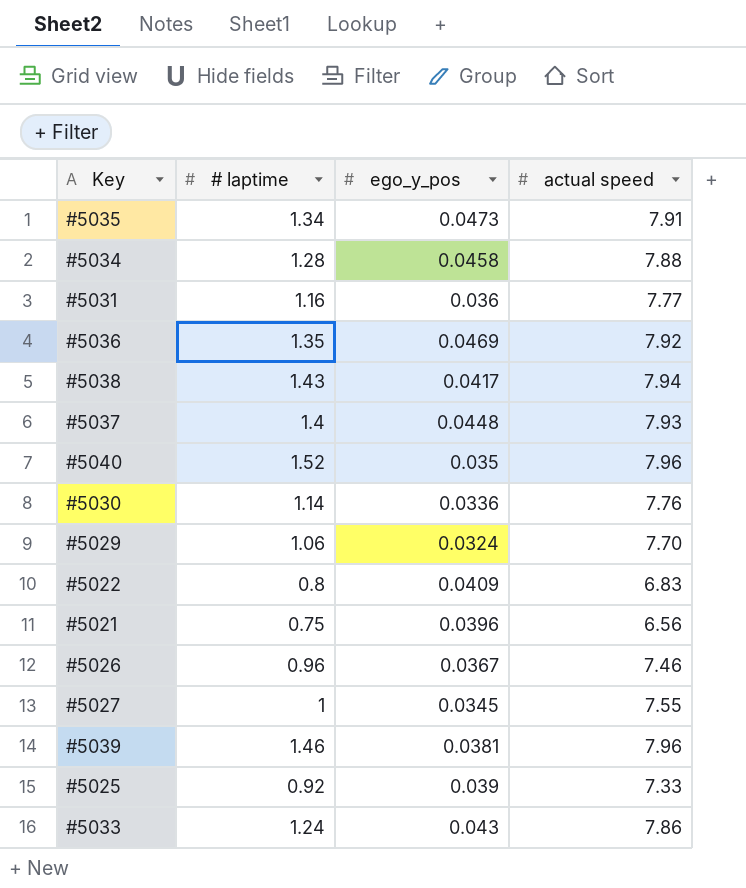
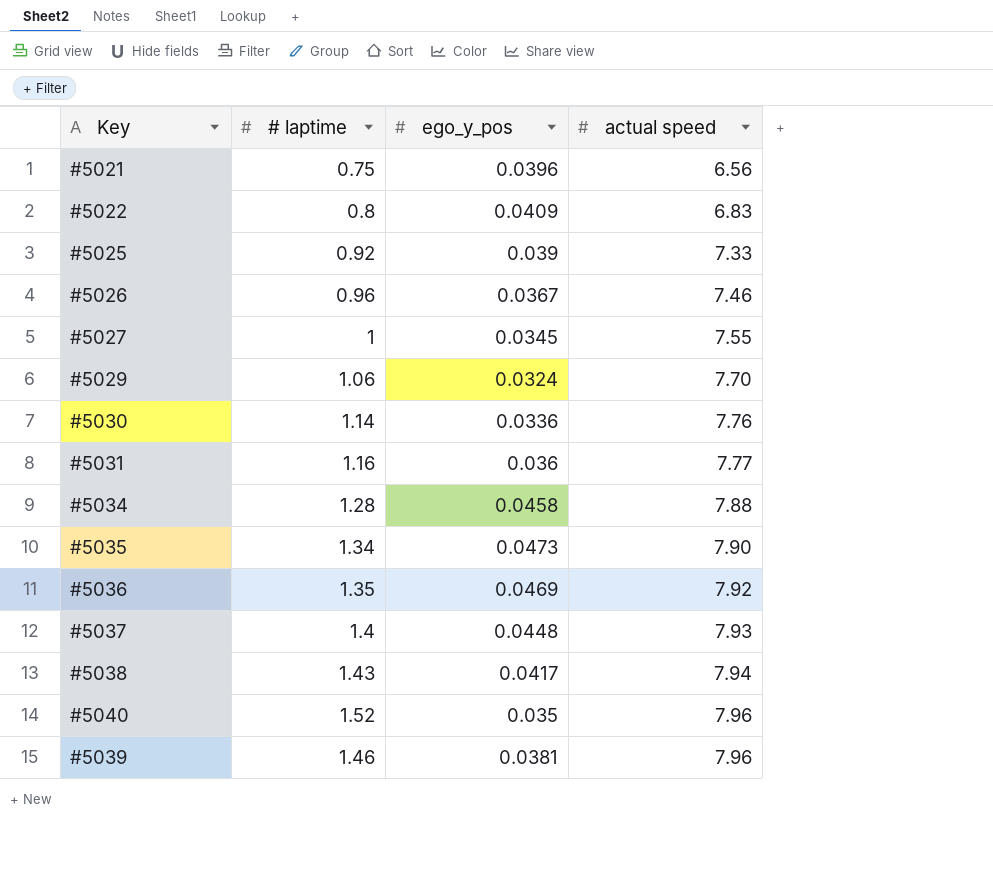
row order: none -> actual speed ascending
row #5033: 1.24 | 0.043 | 7.86 -> none
#5035 | actual speed: 7.91 -> 7.90

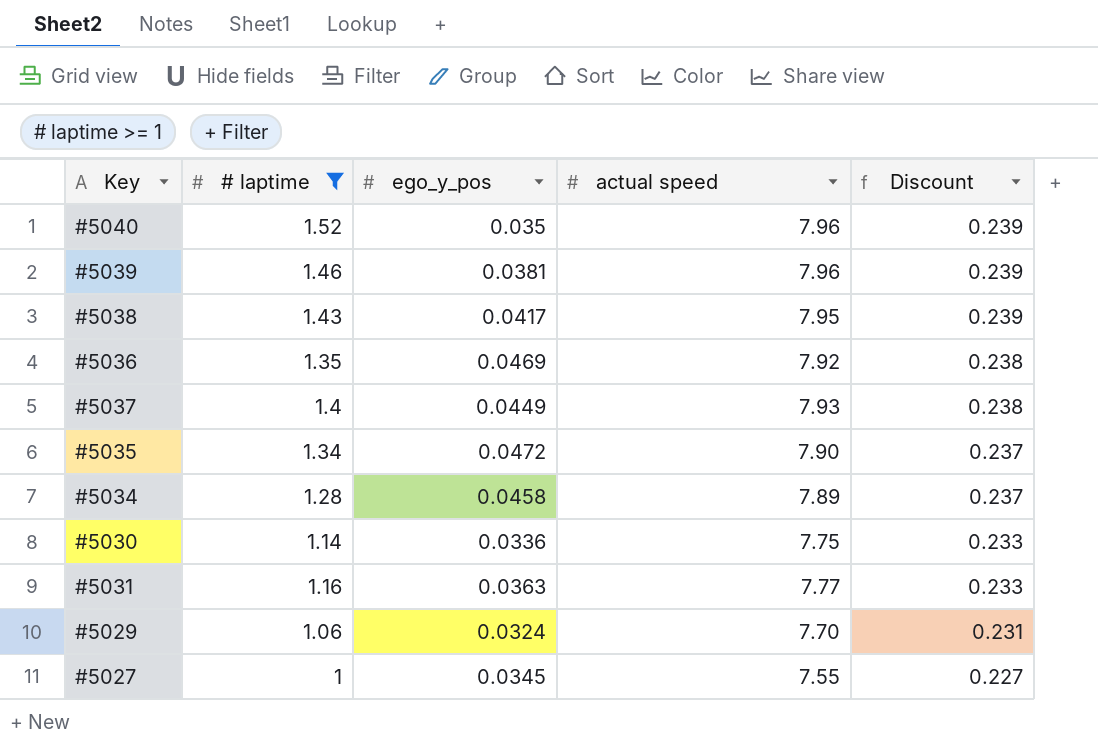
filter: none -> # laptime >= 1
row order: actual speed ascending -> Discount descending
column Discount | formula: none -> [actual speed] * 0.03
#5038 | actual speed: 7.94 -> 7.95
#5037 | ego_y_pos: 0.0448 -> 0.0449
#5035 | ego_y_pos: 0.0473 -> 0.0472
#5034 | actual speed: 7.88 -> 7.89
#5030 | actual speed: 7.76 -> 7.75
#5031 | ego_y_pos: 0.036 -> 0.0363

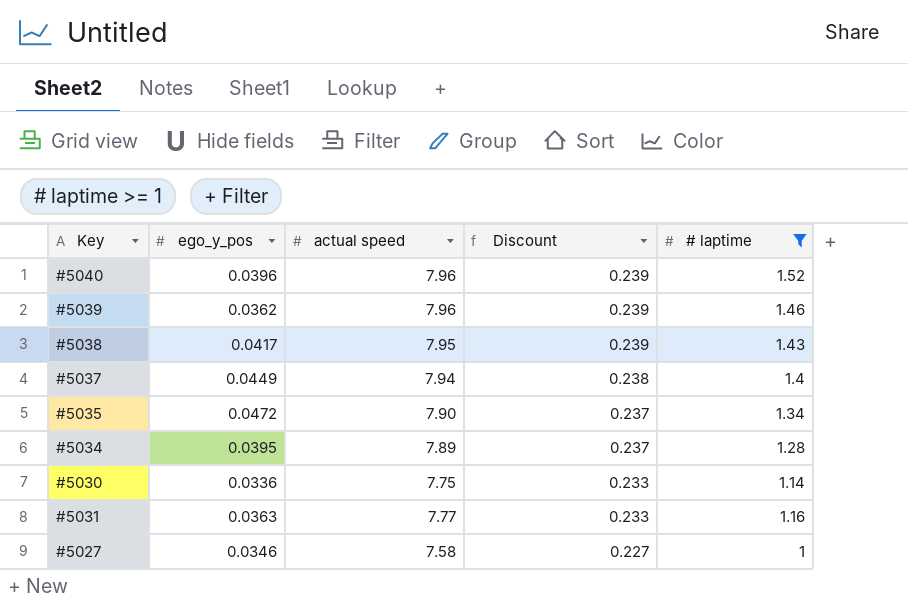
column # laptime | position: 2 -> 5
row #5036: 1.35 | 0.0469 | 7.92 | 0.238 -> none
row #5029: 1.06 | 0.0324 | 7.70 | 0.231 -> none
#5040 | ego_y_pos: 0.035 -> 0.0396
#5039 | ego_y_pos: 0.0381 -> 0.0362
#5037 | actual speed: 7.93 -> 7.94
#5034 | ego_y_pos: 0.0458 -> 0.0395
#5027 | ego_y_pos: 0.0345 -> 0.0346
#5027 | actual speed: 7.55 -> 7.58

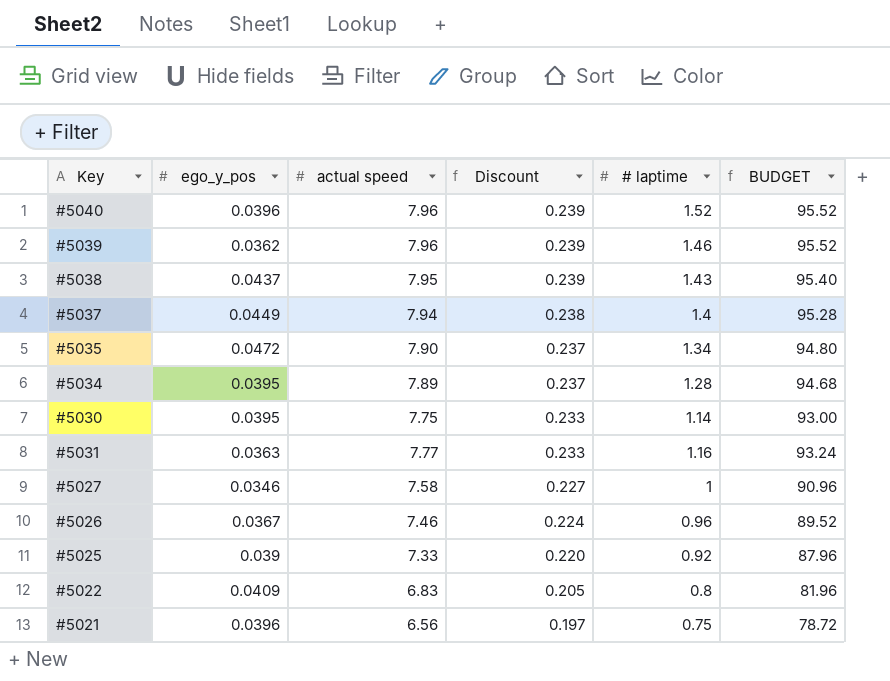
filter: # laptime >= 1 -> none
column BUDGET | formula: none -> [actual speed] * 12
#5038 | ego_y_pos: 0.0417 -> 0.0437
#5030 | ego_y_pos: 0.0336 -> 0.0395

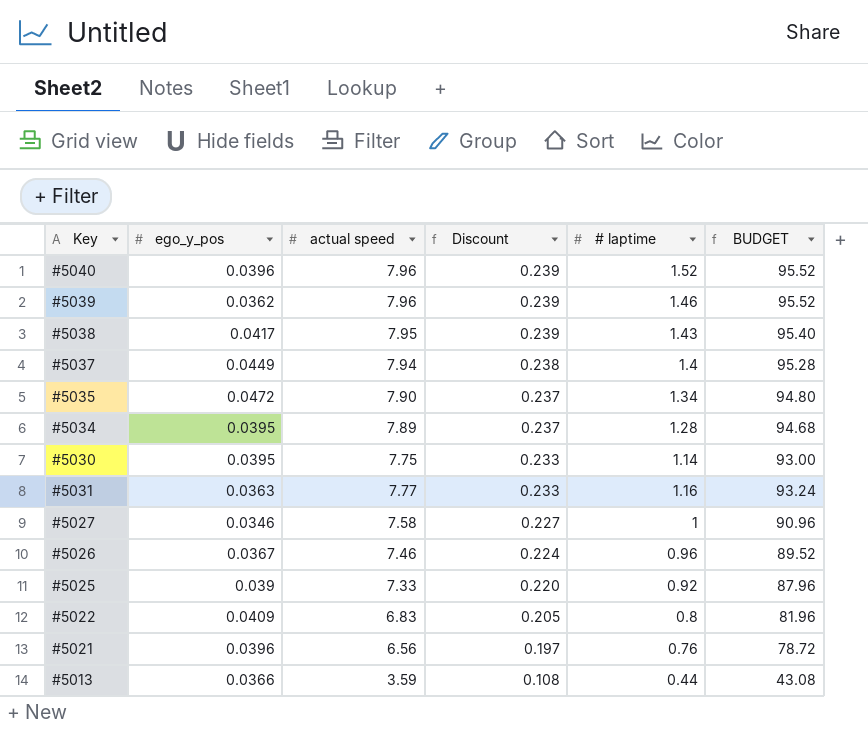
#5038 | ego_y_pos: 0.0437 -> 0.0417
#5021 | # laptime: 0.75 -> 0.76
row #5013: none -> 0.0366 | 3.59 | 0.108 | 0.44 | 43.08

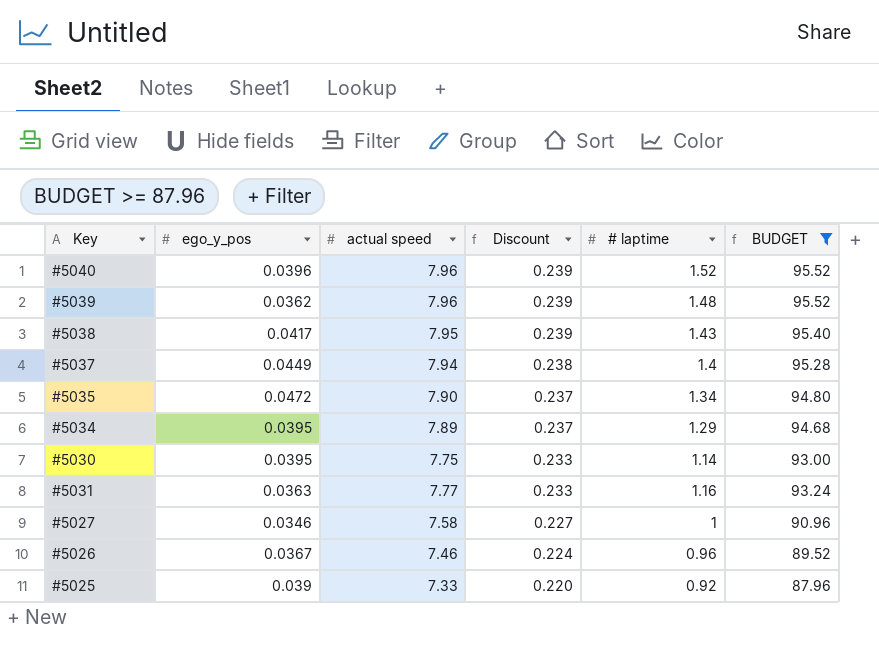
filter: none -> BUDGET >= 87.96
#5039 | # laptime: 1.46 -> 1.48
#5034 | # laptime: 1.28 -> 1.29

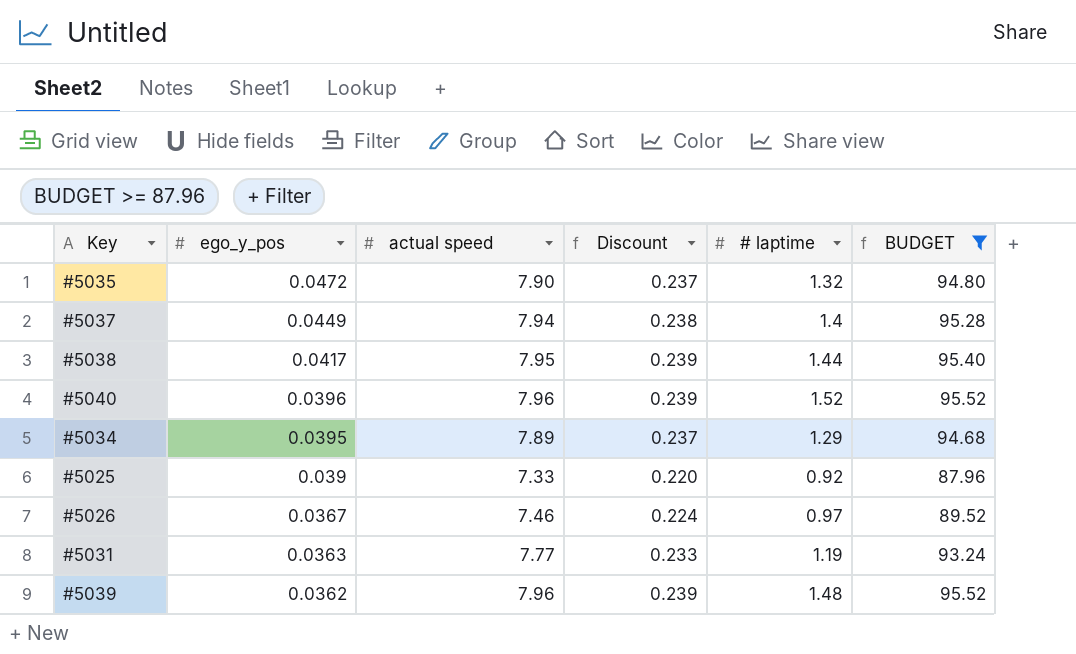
row order: Discount descending -> ego_y_pos descending
row #5030: 0.0395 | 7.75 | 0.233 | 1.14 | 93.00 -> none
row #5027: 0.0346 | 7.58 | 0.227 | 1 | 90.96 -> none
#5035 | # laptime: 1.34 -> 1.32
#5038 | # laptime: 1.43 -> 1.44
#5026 | # laptime: 0.96 -> 0.97
#5031 | # laptime: 1.16 -> 1.19

